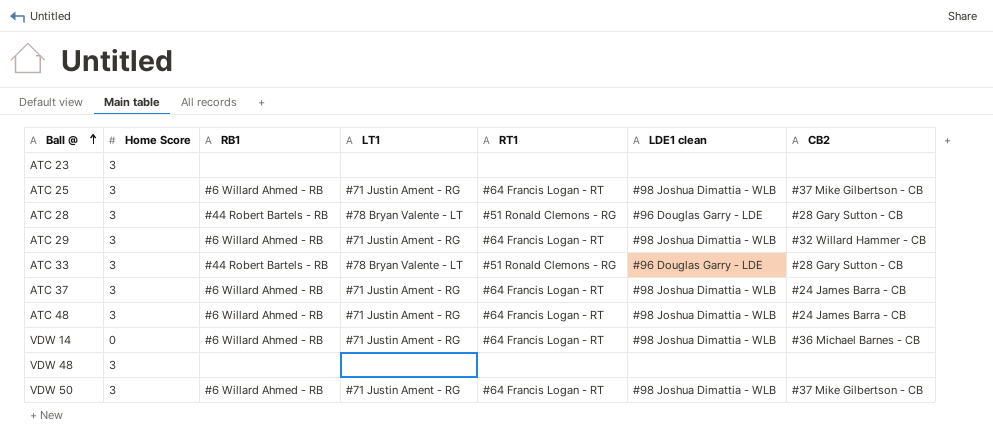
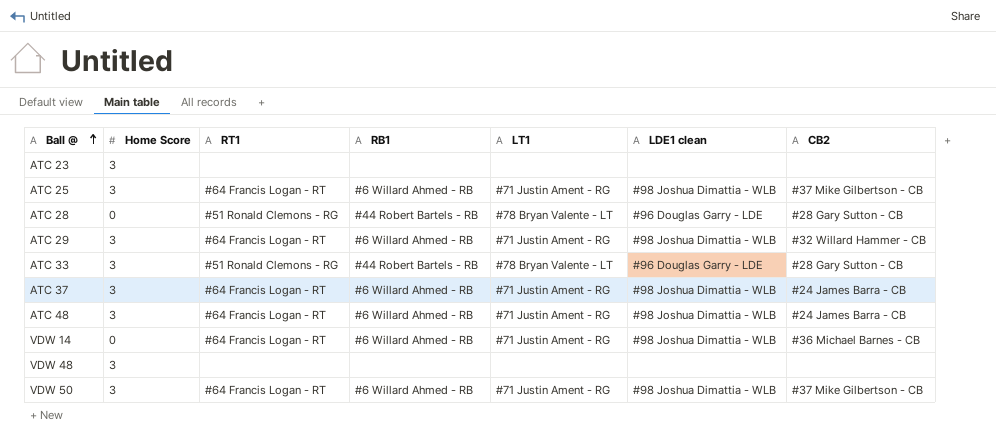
column RT1 | position: 5 -> 3
ATC 28 | Home Score: 3 -> 0

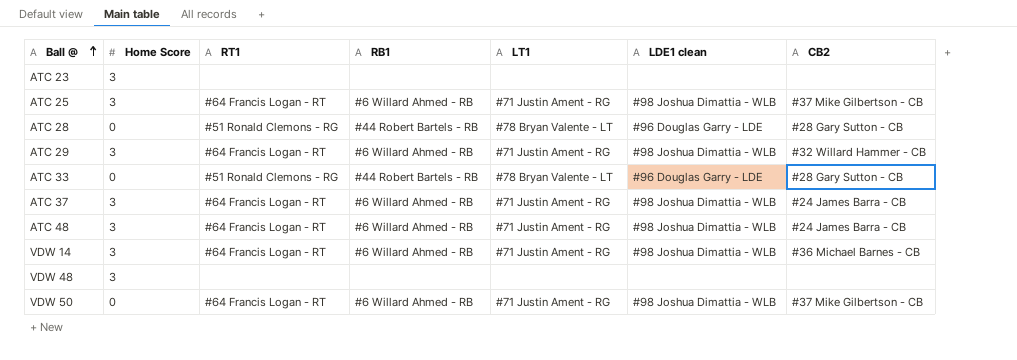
ATC 33 | Home Score: 3 -> 0
VDW 14 | Home Score: 0 -> 3
VDW 50 | Home Score: 3 -> 0

